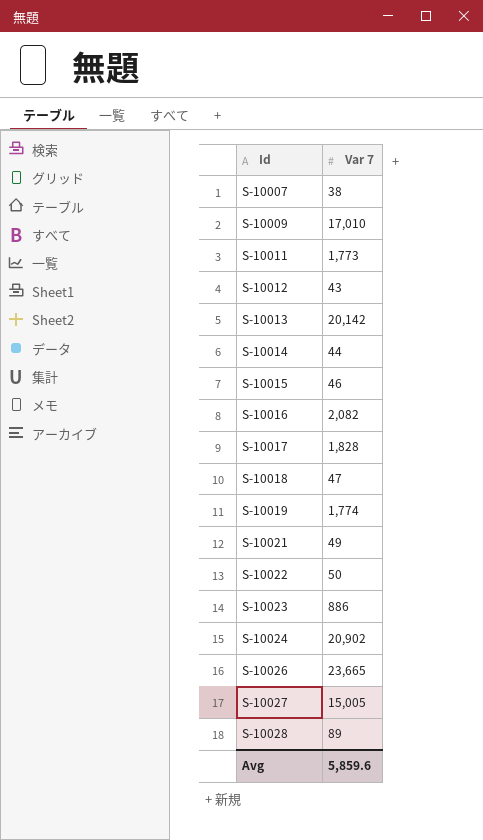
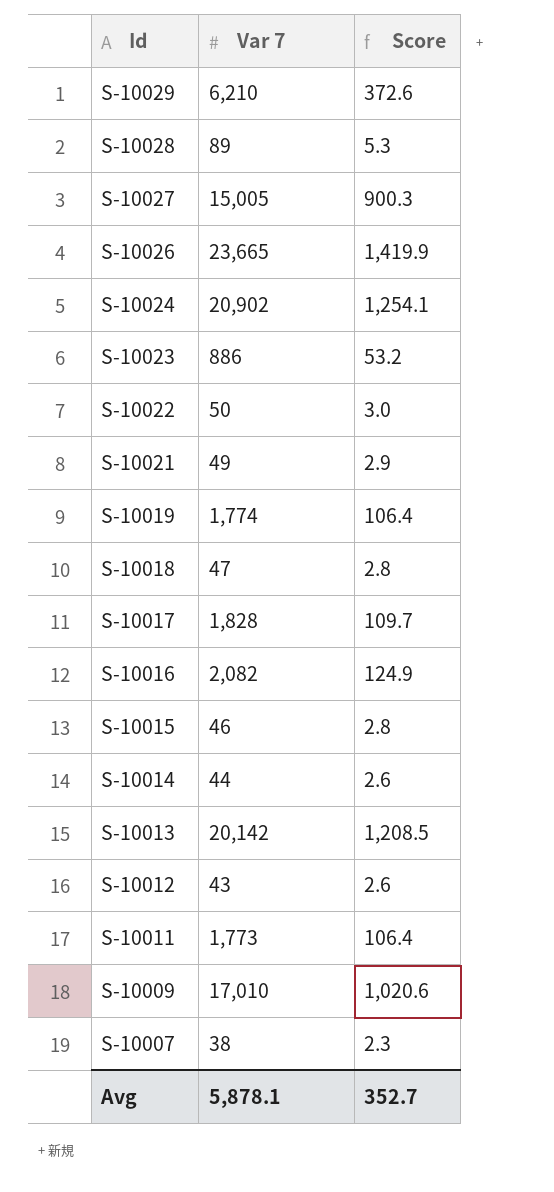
row order: Id ascending -> Id descending
column Score | formula: none -> [Var 7] * 0.06
row S-10029: none -> 6,210 | 372.6
Avg | Var 7: 5,859.6 -> 5,878.1

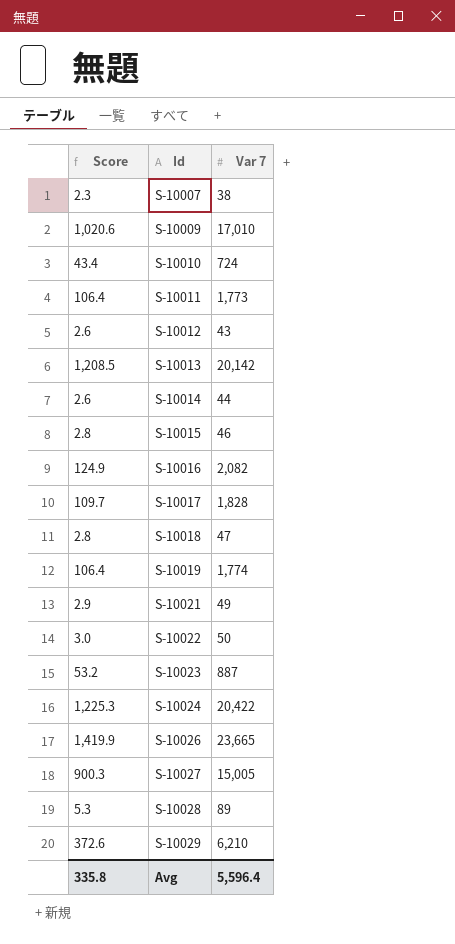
row order: Id descending -> Id ascending
column Score | position: 3 -> 1
row S-10010: none -> 43.4 | 724
S-10023 | Var 7: 886 -> 887
S-10024 | Score: 1,254.1 -> 1,225.3
S-10024 | Var 7: 20,902 -> 20,422
Avg | Score: 352.7 -> 335.8
Avg | Var 7: 5,878.1 -> 5,596.4

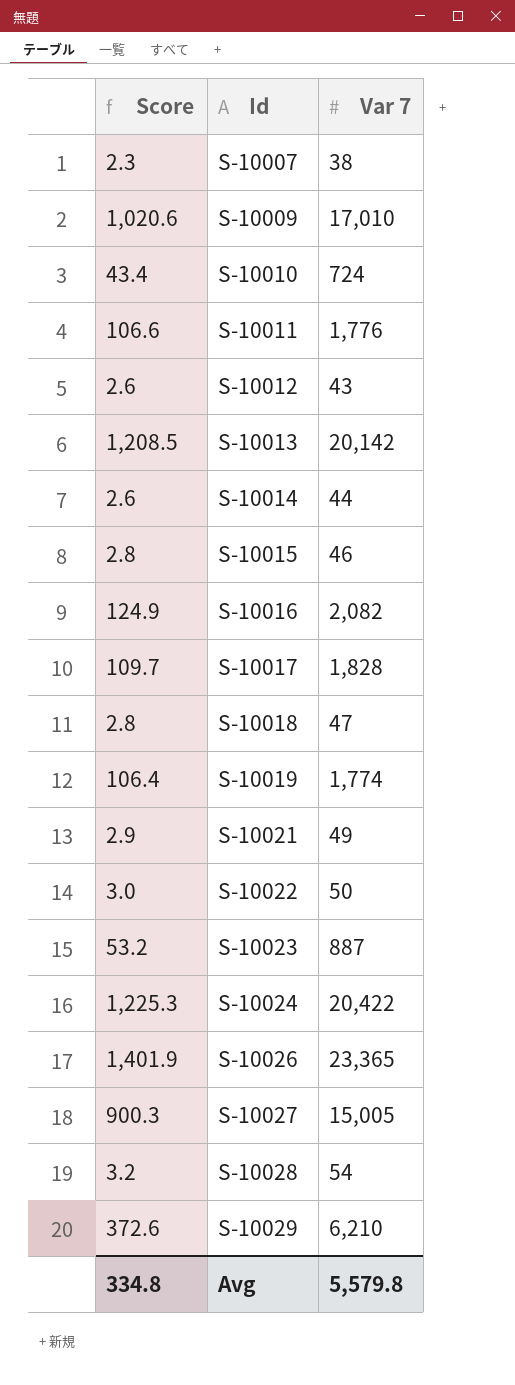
S-10011 | Score: 106.4 -> 106.6
S-10011 | Var 7: 1,773 -> 1,776
S-10026 | Score: 1,419.9 -> 1,401.9
S-10026 | Var 7: 23,665 -> 23,365
S-10028 | Score: 5.3 -> 3.2
S-10028 | Var 7: 89 -> 54
Avg | Score: 335.8 -> 334.8
Avg | Var 7: 5,596.4 -> 5,579.8

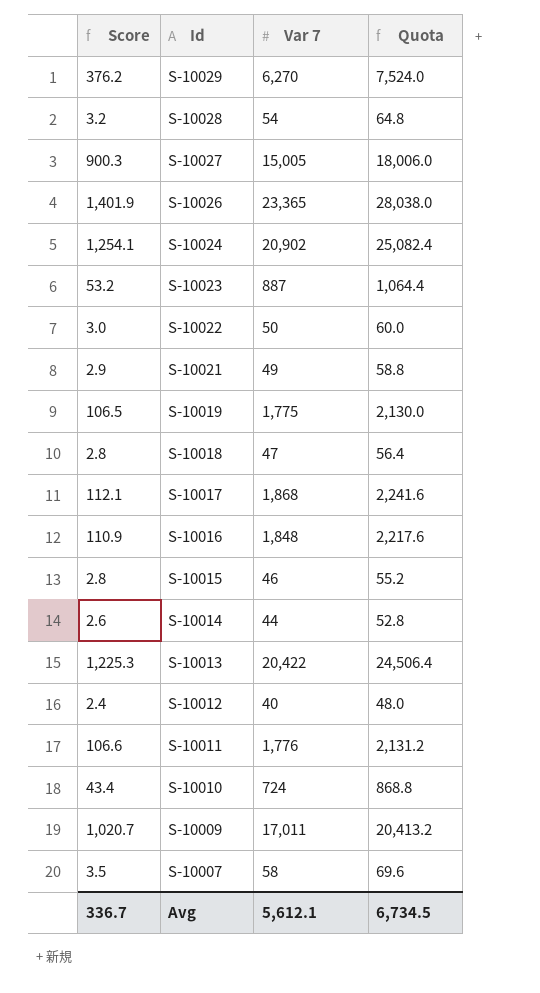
row order: Id ascending -> Id descending
column Quota | formula: none -> [Var 7] * 1.2
S-10029 | Score: 372.6 -> 376.2
S-10029 | Var 7: 6,210 -> 6,270
S-10024 | Score: 1,225.3 -> 1,254.1
S-10024 | Var 7: 20,422 -> 20,902
S-10019 | Score: 106.4 -> 106.5
S-10019 | Var 7: 1,774 -> 1,775
S-10017 | Score: 109.7 -> 112.1
S-10017 | Var 7: 1,828 -> 1,868
S-10016 | Score: 124.9 -> 110.9
S-10016 | Var 7: 2,082 -> 1,848
S-10013 | Score: 1,208.5 -> 1,225.3
S-10013 | Var 7: 20,142 -> 20,422
S-10012 | Score: 2.6 -> 2.4
S-10012 | Var 7: 43 -> 40
S-10009 | Score: 1,020.6 -> 1,020.7
S-10009 | Var 7: 17,010 -> 17,011
S-10007 | Score: 2.3 -> 3.5
S-10007 | Var 7: 38 -> 58
Avg | Score: 334.8 -> 336.7
Avg | Var 7: 5,579.8 -> 5,612.1

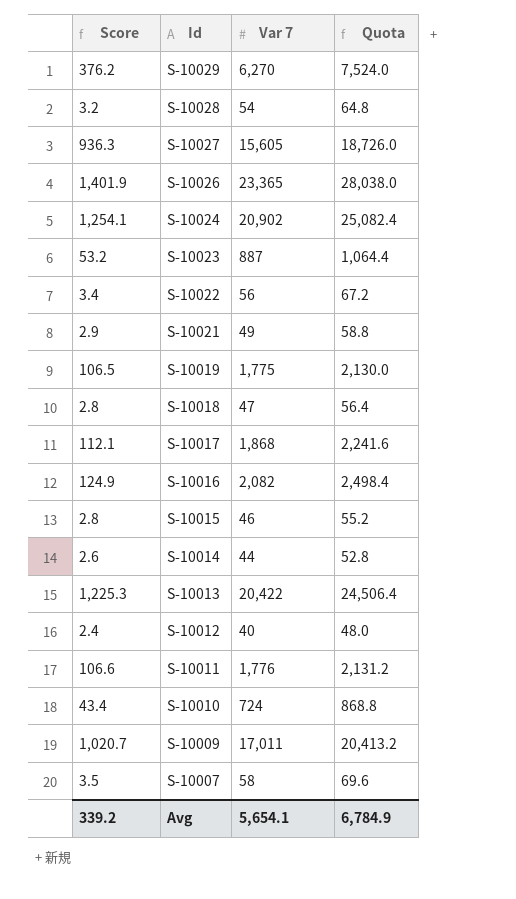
S-10027 | Score: 900.3 -> 936.3
S-10027 | Var 7: 15,005 -> 15,605
S-10027 | Quota: 18,006.0 -> 18,726.0
S-10022 | Score: 3.0 -> 3.4
S-10022 | Var 7: 50 -> 56
S-10022 | Quota: 60.0 -> 67.2
S-10016 | Score: 110.9 -> 124.9
S-10016 | Var 7: 1,848 -> 2,082
S-10016 | Quota: 2,217.6 -> 2,498.4
Avg | Score: 336.7 -> 339.2
Avg | Var 7: 5,612.1 -> 5,654.1
Avg | Quota: 6,734.5 -> 6,784.9

